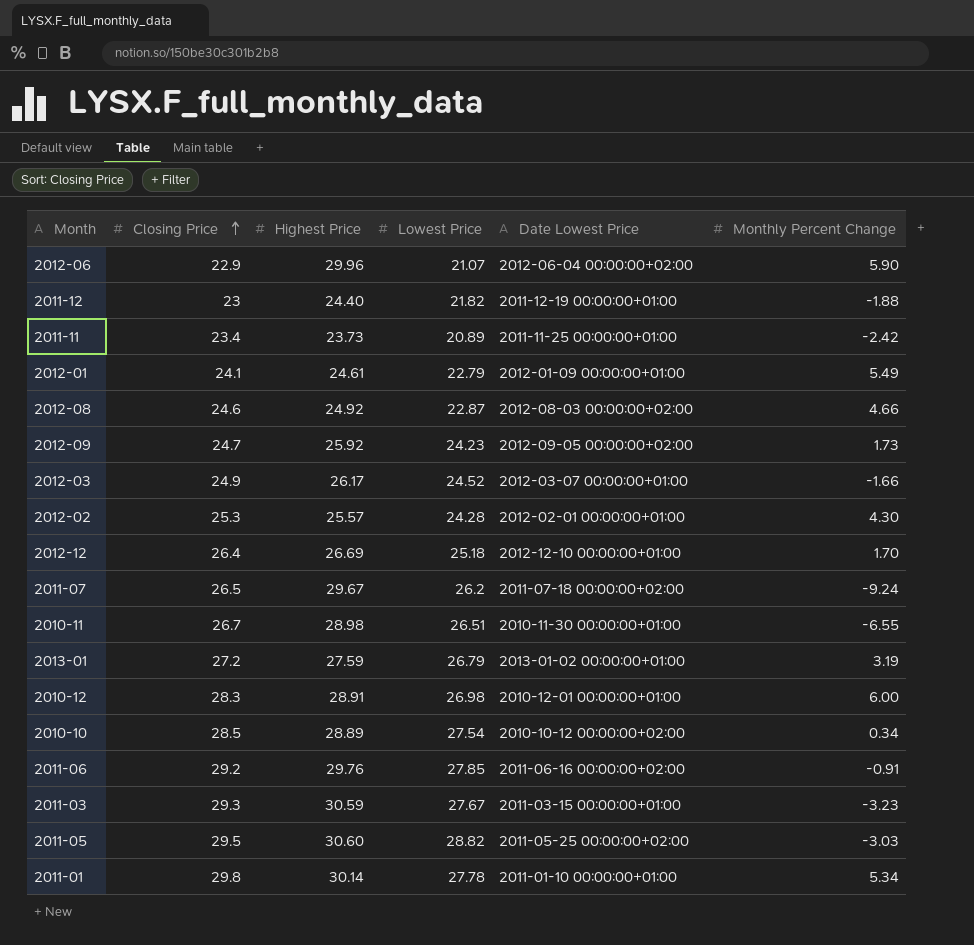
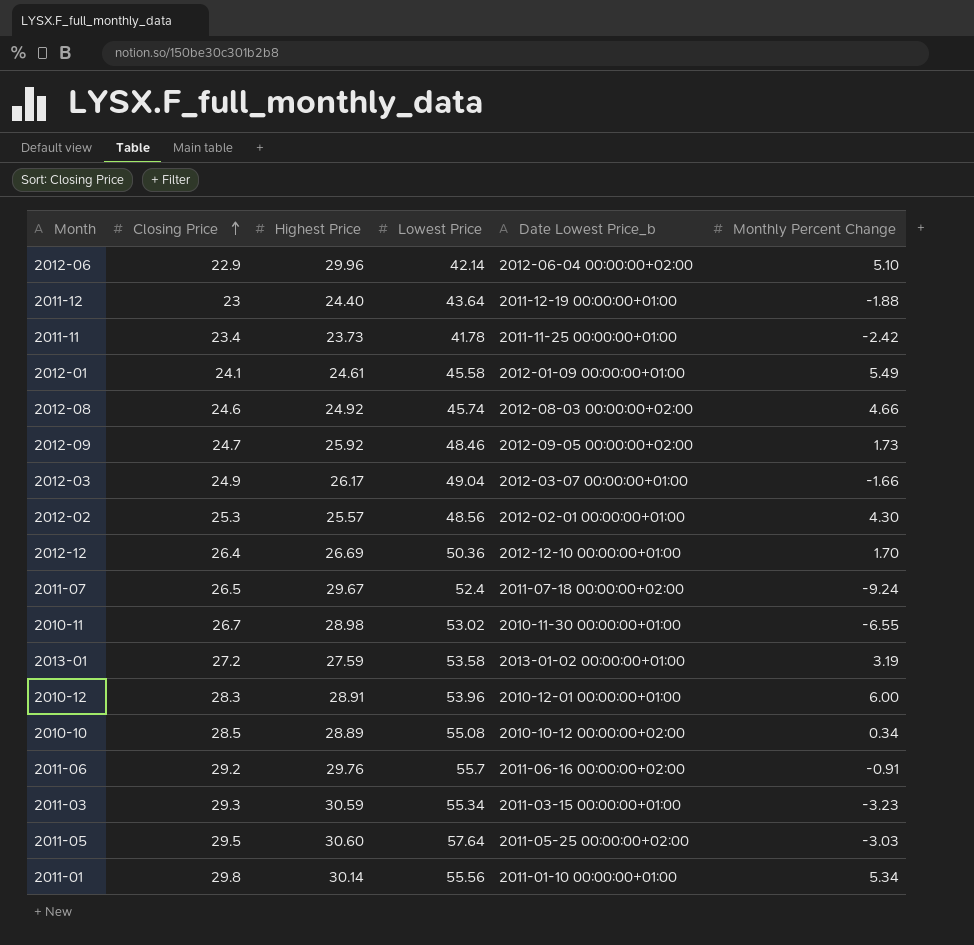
column name: Date Lowest Price -> Date Lowest Price_b
2012-06 | Lowest Price: 21.07 -> 42.14
2012-06 | Monthly Percent Change: 5.90 -> 5.10
2011-12 | Lowest Price: 21.82 -> 43.64
2011-11 | Lowest Price: 20.89 -> 41.78
2012-01 | Lowest Price: 22.79 -> 45.58
2012-08 | Lowest Price: 22.87 -> 45.74
2012-09 | Lowest Price: 24.23 -> 48.46
2012-03 | Lowest Price: 24.52 -> 49.04
2012-02 | Lowest Price: 24.28 -> 48.56
2012-12 | Lowest Price: 25.18 -> 50.36
2011-07 | Lowest Price: 26.2 -> 52.4
2010-11 | Lowest Price: 26.51 -> 53.02
2013-01 | Lowest Price: 26.79 -> 53.58
2010-12 | Lowest Price: 26.98 -> 53.96
2010-10 | Lowest Price: 27.54 -> 55.08
2011-06 | Lowest Price: 27.85 -> 55.7
2011-03 | Lowest Price: 27.67 -> 55.34
2011-05 | Lowest Price: 28.82 -> 57.64
2011-01 | Lowest Price: 27.78 -> 55.56

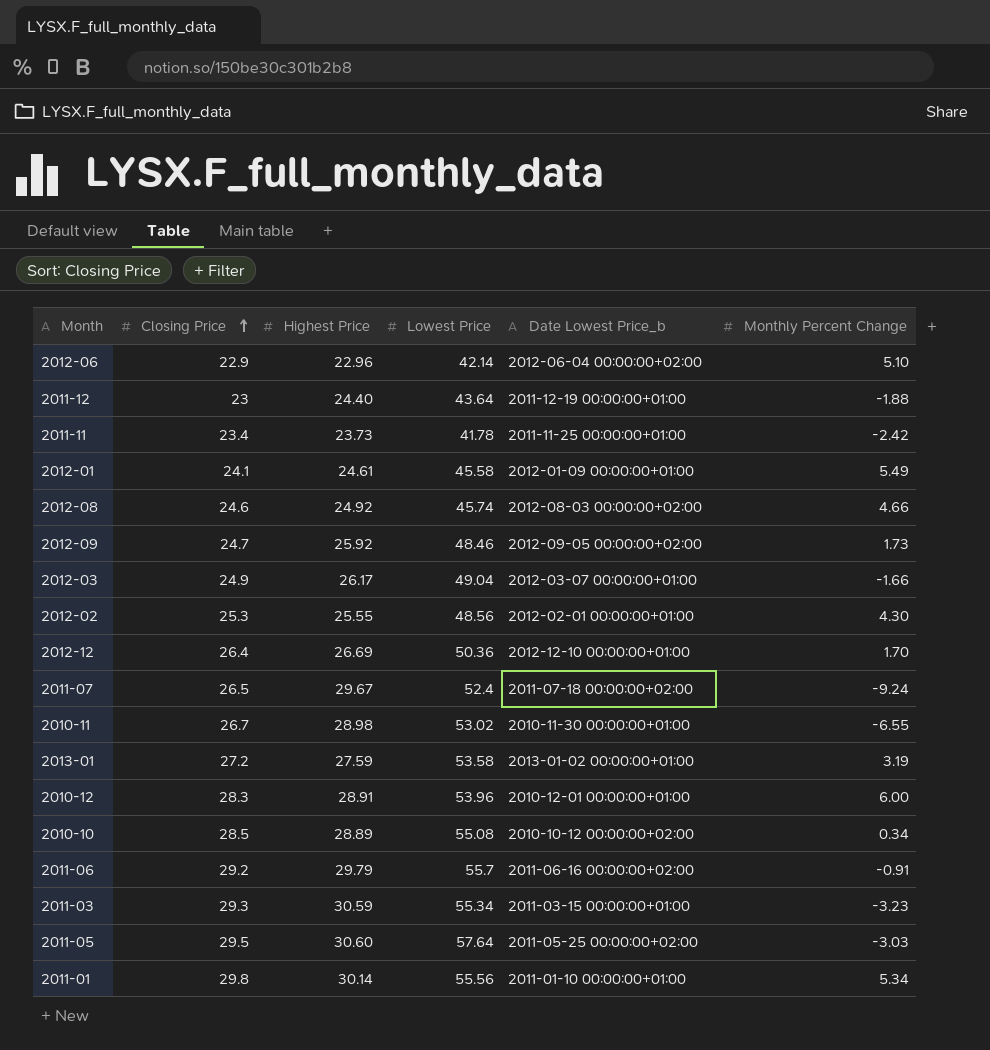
2012-06 | Highest Price: 29.96 -> 22.96
2012-02 | Highest Price: 25.57 -> 25.55
2011-06 | Highest Price: 29.76 -> 29.79

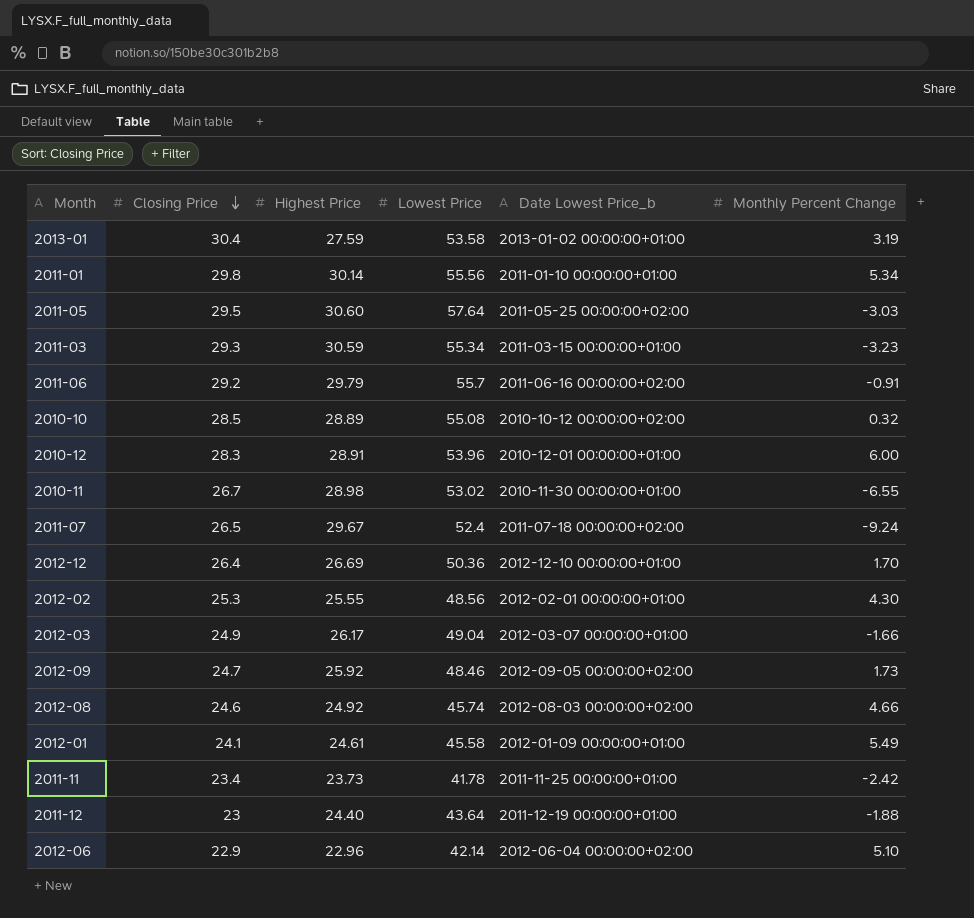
row order: Closing Price ascending -> Closing Price descending
2013-01 | Closing Price: 27.2 -> 30.4
2010-10 | Monthly Percent Change: 0.34 -> 0.32

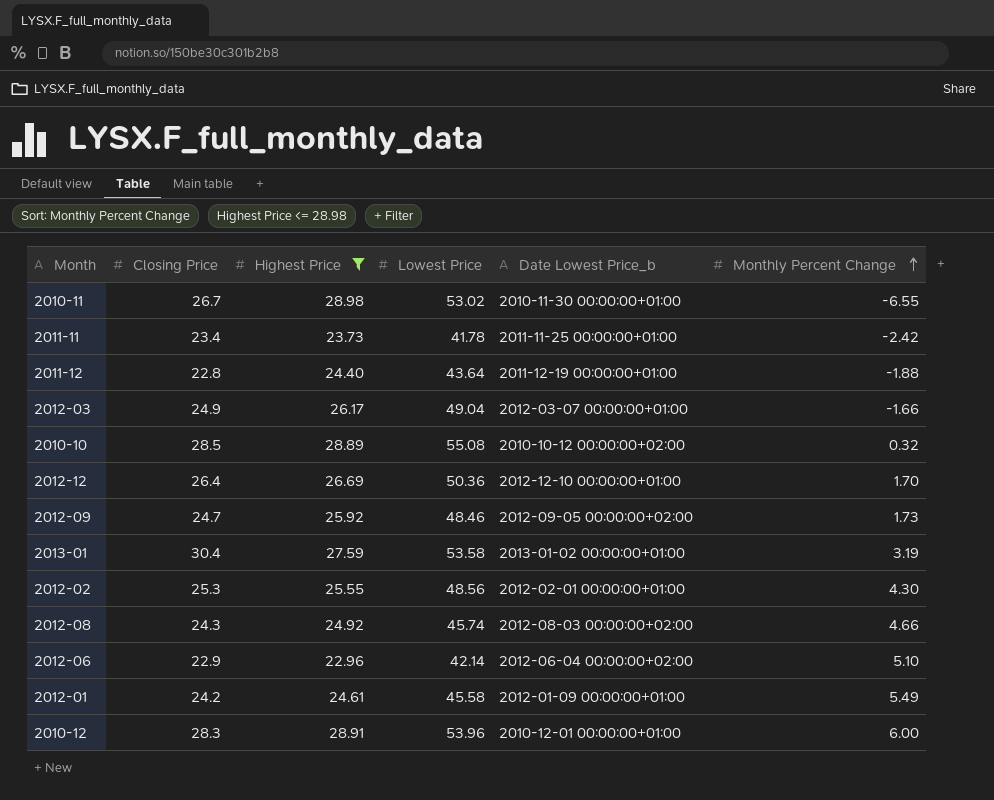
filter: none -> Highest Price <= 28.98
row order: Closing Price descending -> Monthly Percent Change ascending
2011-12 | Closing Price: 23 -> 22.8
2012-08 | Closing Price: 24.6 -> 24.3
2012-01 | Closing Price: 24.1 -> 24.2

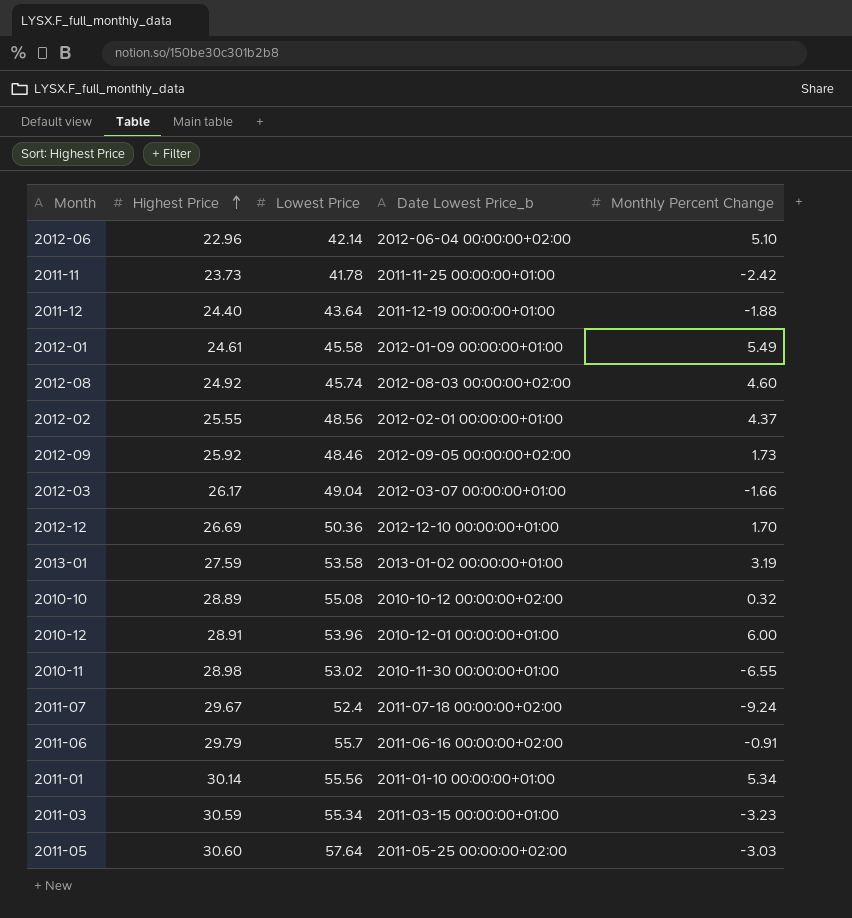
filter: Highest Price <= 28.98 -> none
row order: Monthly Percent Change ascending -> Highest Price ascending
column Closing Price | position: 2 -> none
2012-08 | Monthly Percent Change: 4.66 -> 4.60
2012-02 | Monthly Percent Change: 4.30 -> 4.37

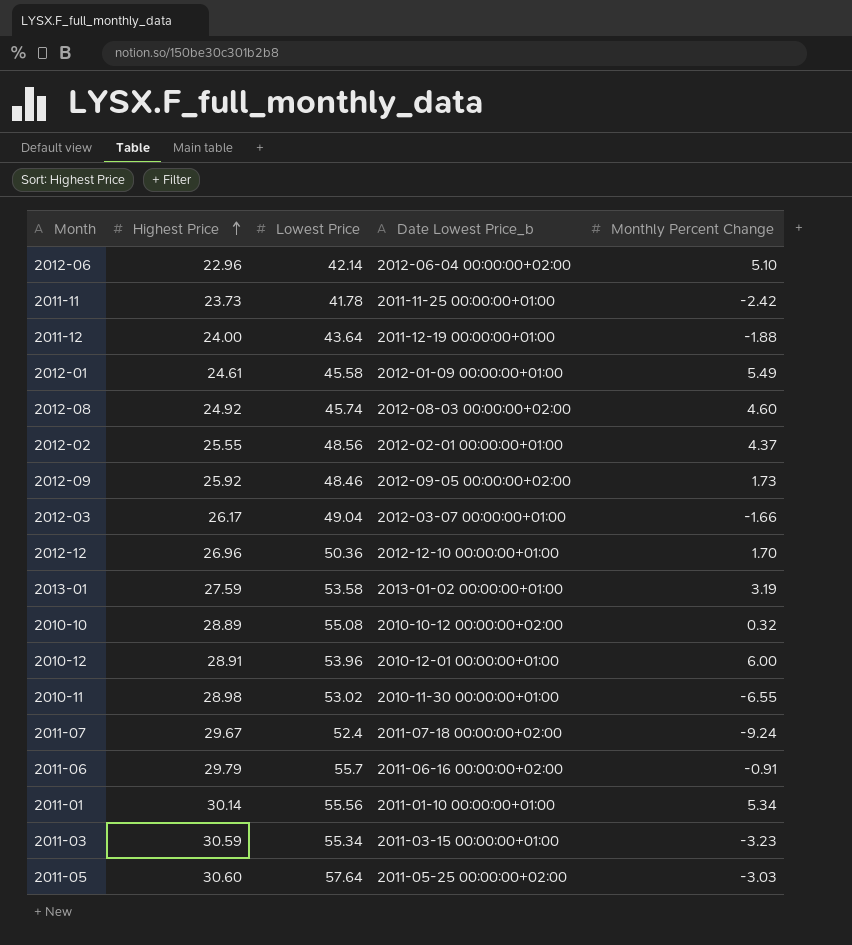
2011-12 | Highest Price: 24.40 -> 24.00
2012-12 | Highest Price: 26.69 -> 26.96

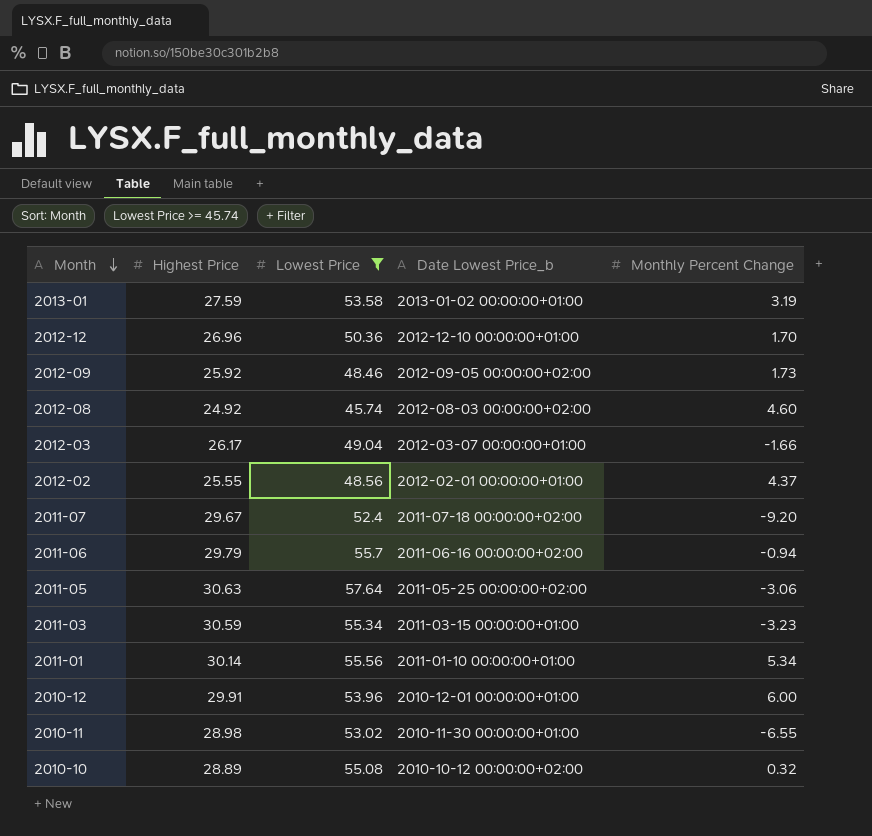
filter: none -> Lowest Price >= 45.74
row order: Highest Price ascending -> Month descending
2011-07 | Monthly Percent Change: -9.24 -> -9.20
2011-06 | Monthly Percent Change: -0.91 -> -0.94
2011-05 | Highest Price: 30.60 -> 30.63
2011-05 | Monthly Percent Change: -3.03 -> -3.06
2010-12 | Highest Price: 28.91 -> 29.91

